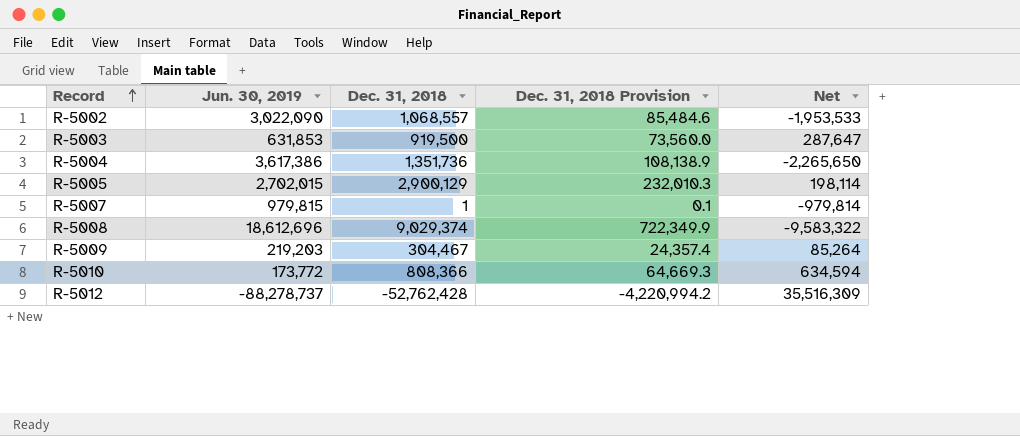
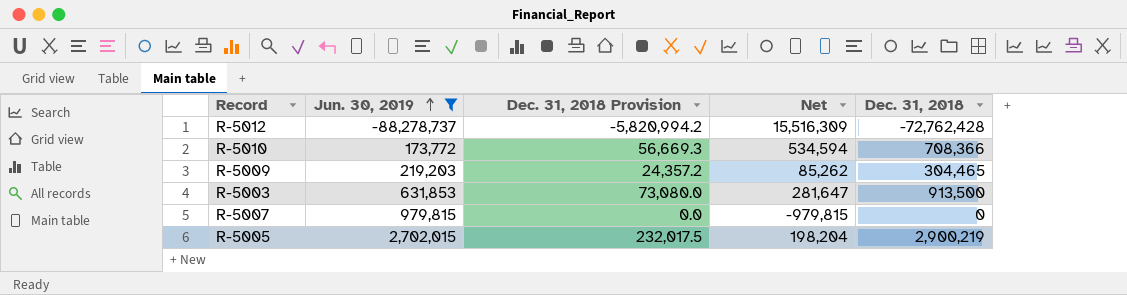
filter: none -> Jun. 30, 2019 <= 2,702,015
row order: Record ascending -> Jun. 30, 2019 ascending
column Dec. 31, 2018 | position: 3 -> 5
R-5012 | Dec. 31, 2018 Provision: -4,220,994.2 -> -5,820,994.2
R-5012 | Net: 35,516,309 -> 15,516,309
R-5012 | Dec. 31, 2018: -52,762,428 -> -72,762,428
R-5010 | Dec. 31, 2018 Provision: 64,669.3 -> 56,669.3
R-5010 | Net: 634,594 -> 534,594
R-5010 | Dec. 31, 2018: 808,366 -> 708,366
R-5009 | Dec. 31, 2018 Provision: 24,357.4 -> 24,357.2
R-5009 | Net: 85,264 -> 85,262
R-5009 | Dec. 31, 2018: 304,467 -> 304,465
R-5003 | Dec. 31, 2018 Provision: 73,560.0 -> 73,080.0
R-5003 | Net: 287,647 -> 281,647
R-5003 | Dec. 31, 2018: 919,500 -> 913,500
R-5007 | Dec. 31, 2018 Provision: 0.1 -> 0.0
R-5007 | Net: -979,814 -> -979,815
R-5007 | Dec. 31, 2018: 1 -> 0
R-5005 | Dec. 31, 2018 Provision: 232,010.3 -> 232,017.5
R-5005 | Net: 198,114 -> 198,204
R-5005 | Dec. 31, 2018: 2,900,129 -> 2,900,219

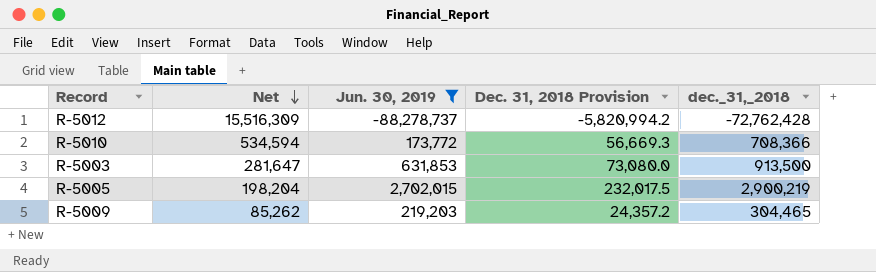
row order: Jun. 30, 2019 ascending -> Net descending
column Net | position: 4 -> 2
column name: Dec. 31, 2018 -> dec._31,_2018
row R-5007: 979,815 | 0.0 | -979,815 | 0 -> none

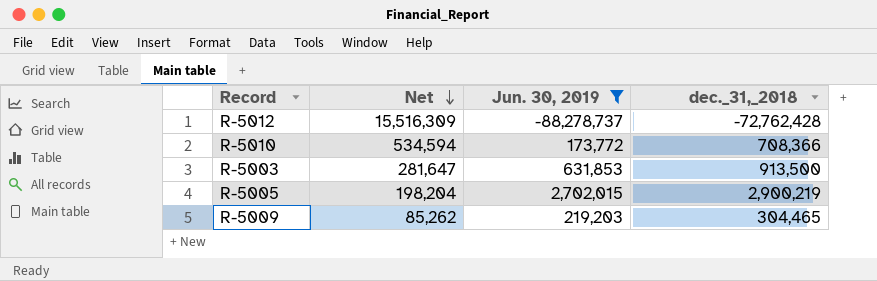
column Dec. 31, 2018 Provision | formula: [dec._31,_2018] * 0.08 -> none

